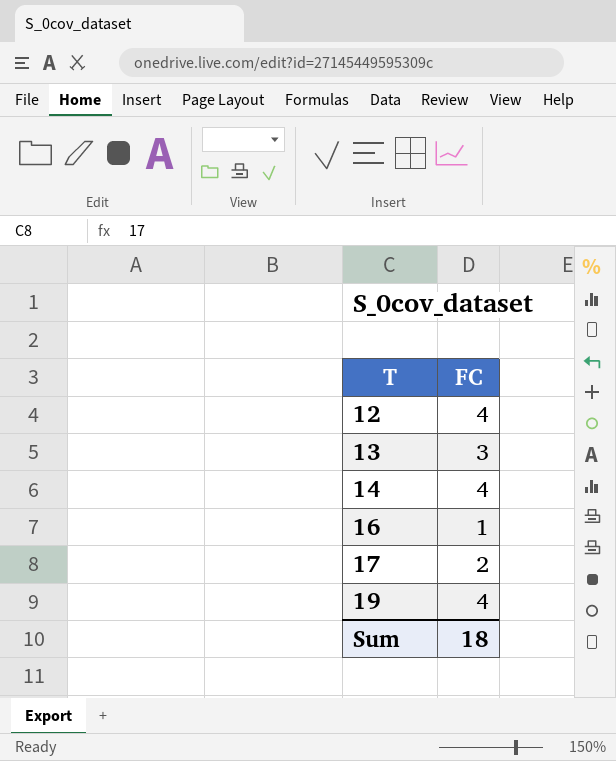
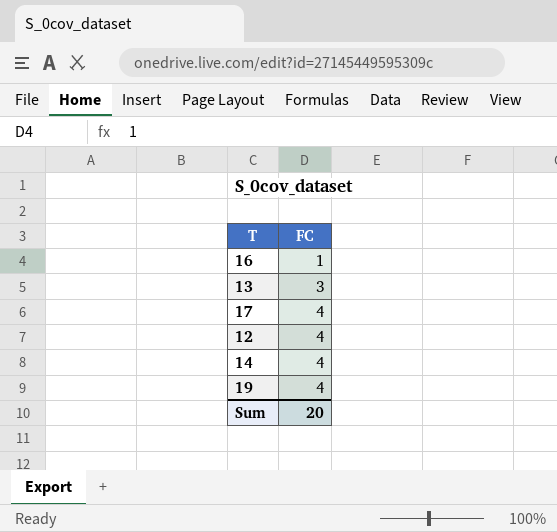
row order: T ascending -> FC ascending
17 | FC: 2 -> 4
Sum | FC: 18 -> 20

